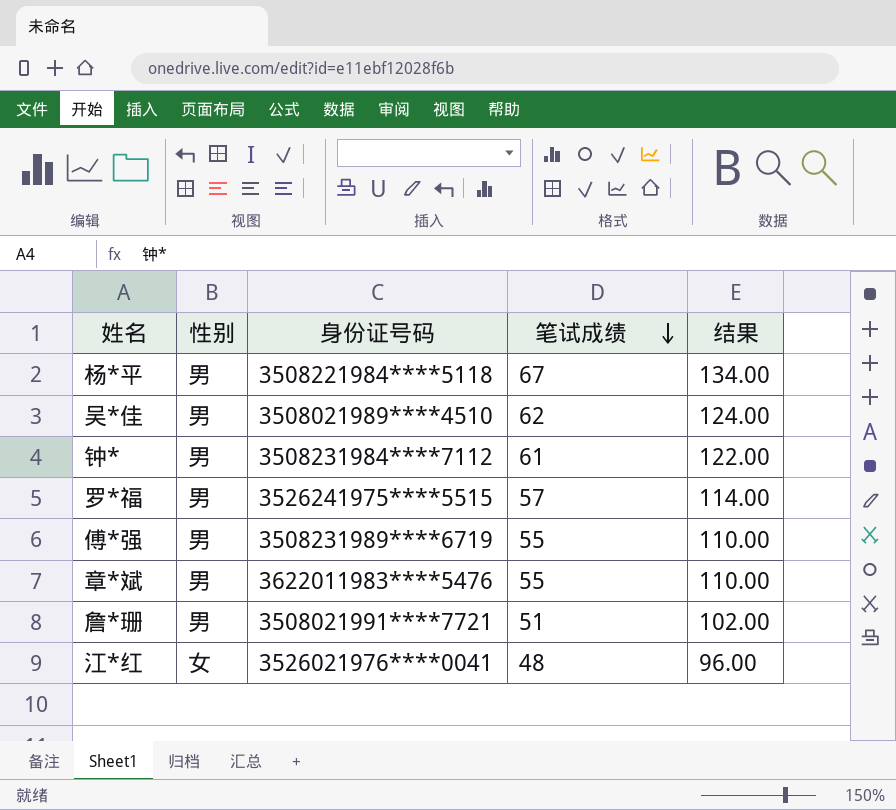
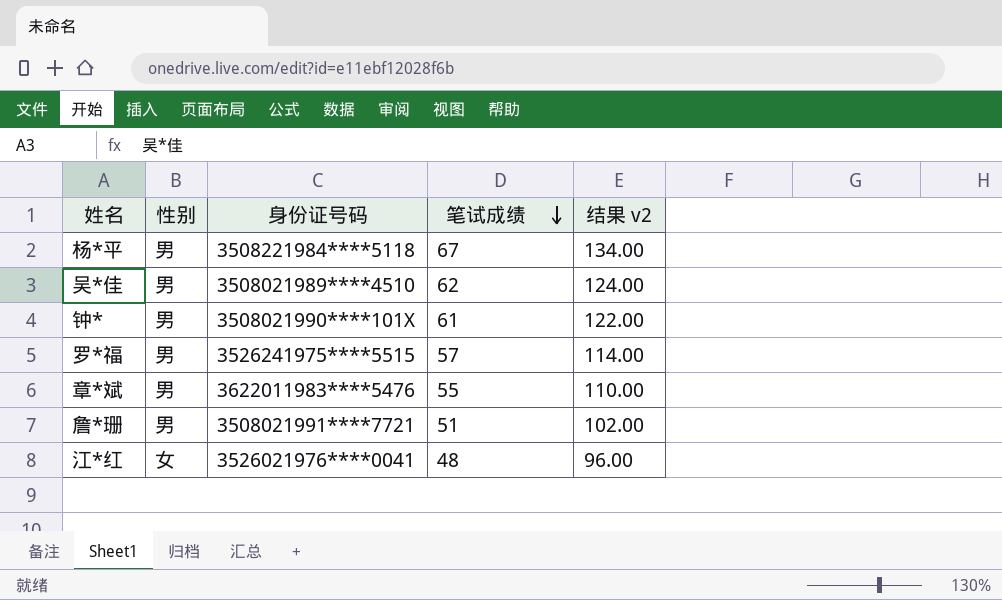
column name: 结果 -> 结果 v2
row 傅*强: 男 | 3508231989****6719 | 55 | 110.00 -> none
钟* | 身份证号码: 3508231984****7112 -> 3508021990****101X

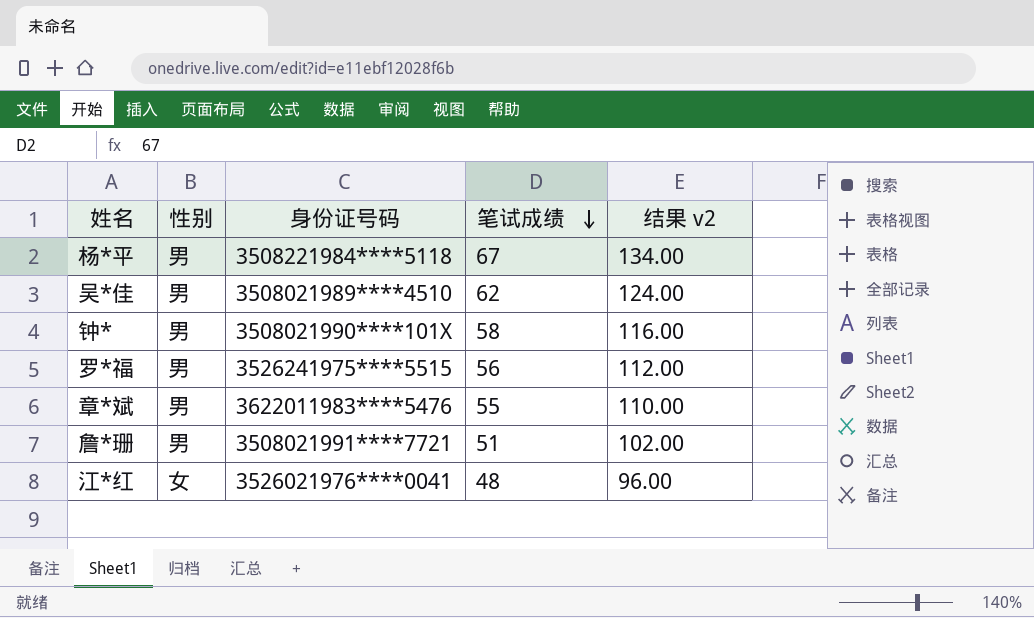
钟* | 笔试成绩: 61 -> 58
钟* | 结果 v2: 122.00 -> 116.00
罗*福 | 笔试成绩: 57 -> 56
罗*福 | 结果 v2: 114.00 -> 112.00

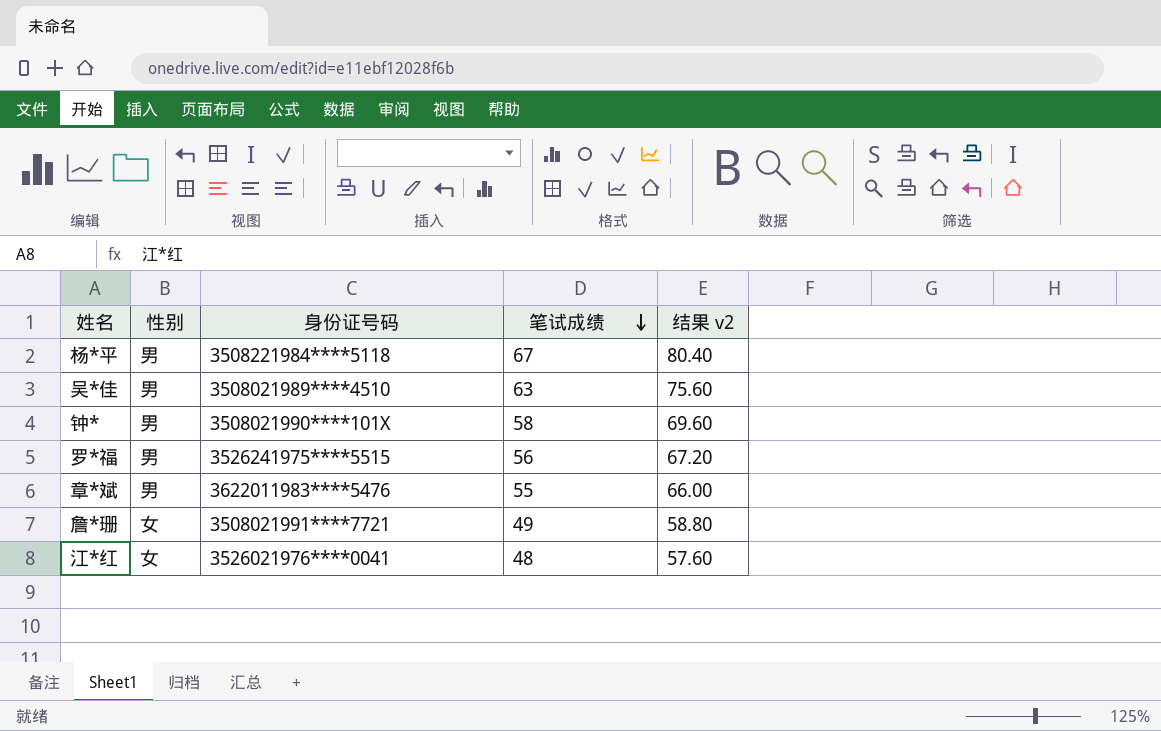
column 结果 v2 | formula: [笔试成绩] * 2 -> [笔试成绩] * 1.2
吴*佳 | 笔试成绩: 62 -> 63
詹*珊 | 性别: 男 -> 女
詹*珊 | 笔试成绩: 51 -> 49

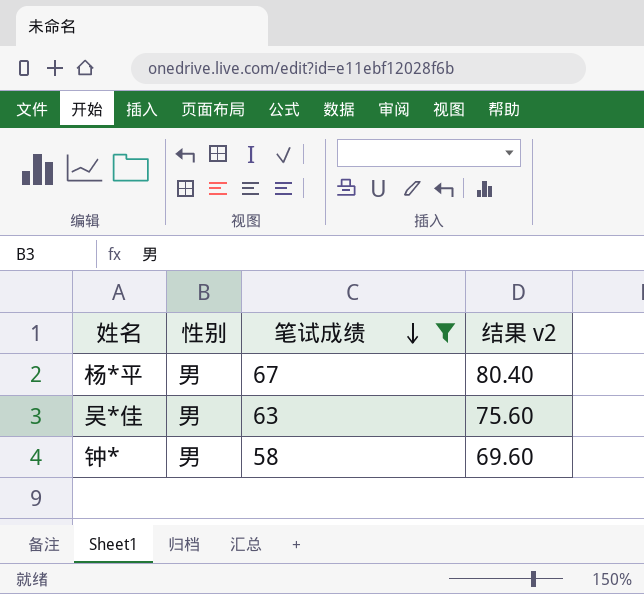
filter: none -> 笔试成绩 >= 58
column 身份证号码 | position: 3 -> none

